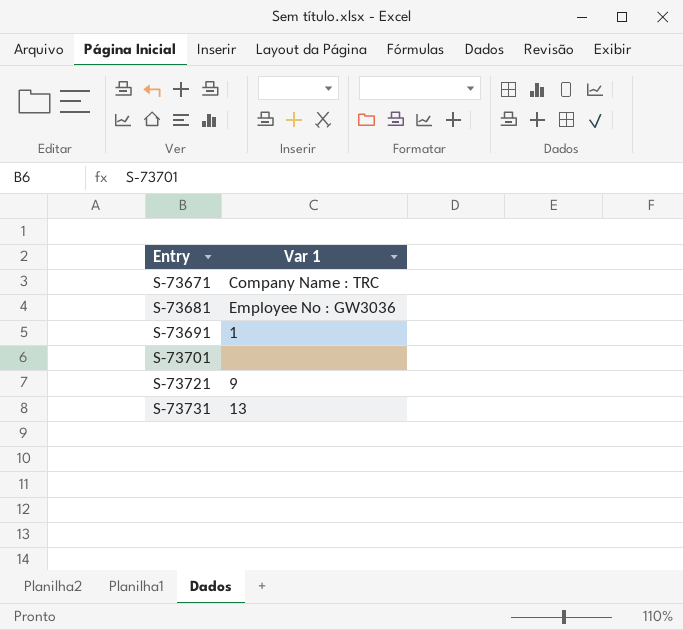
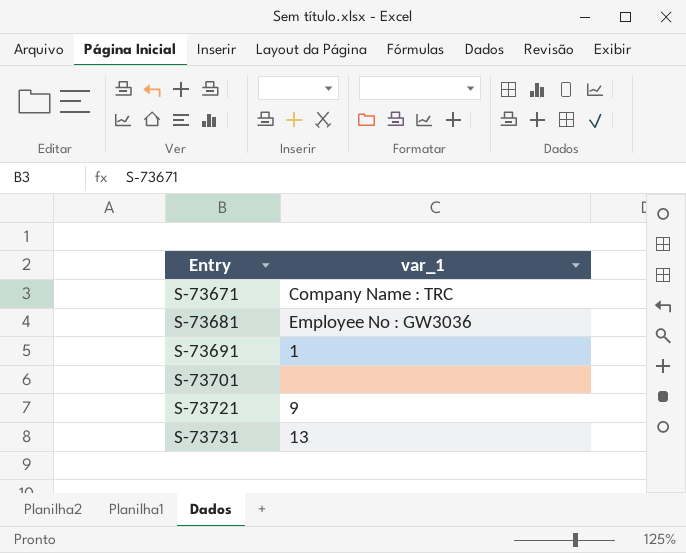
column name: Var 1 -> var_1

